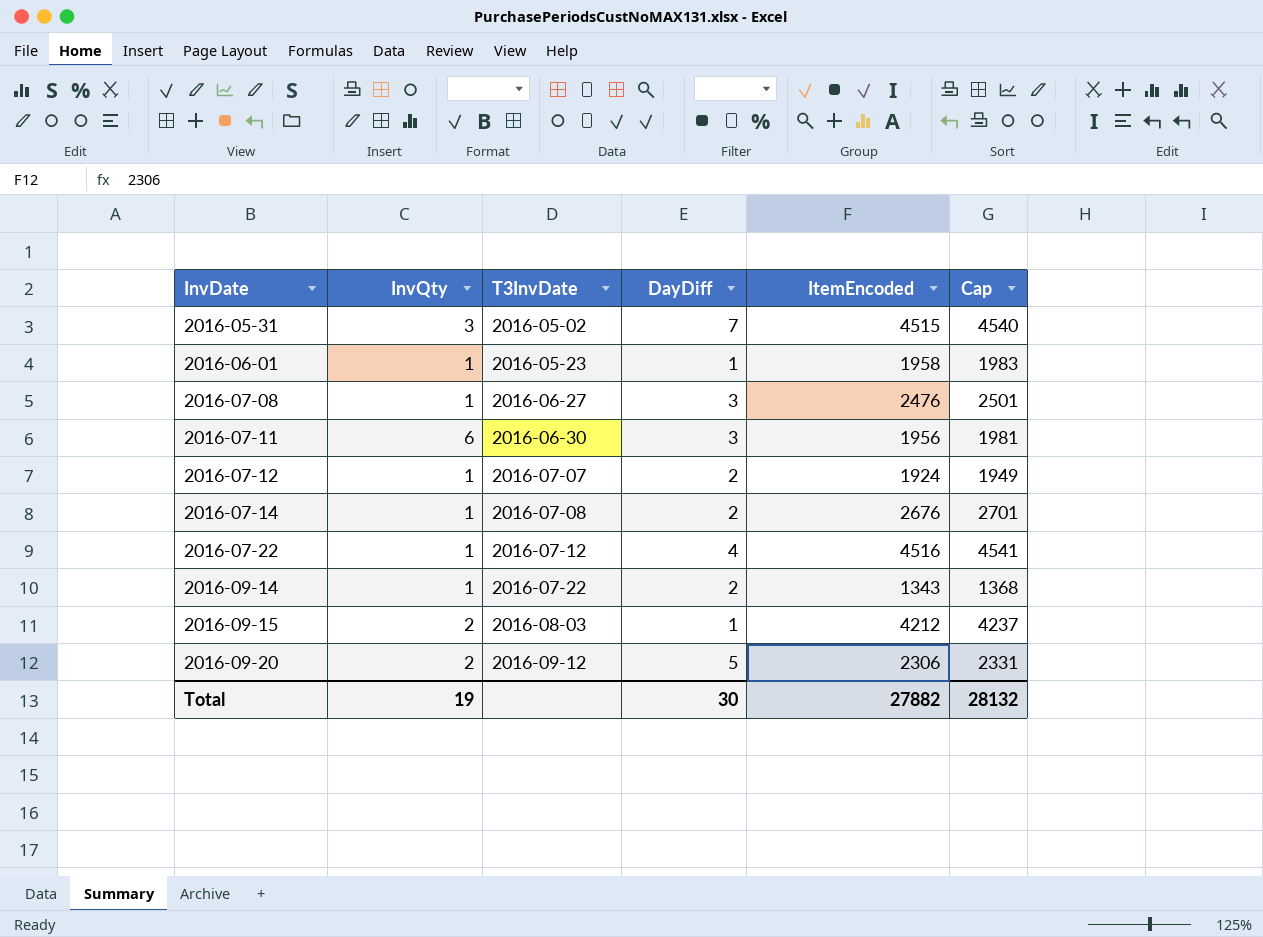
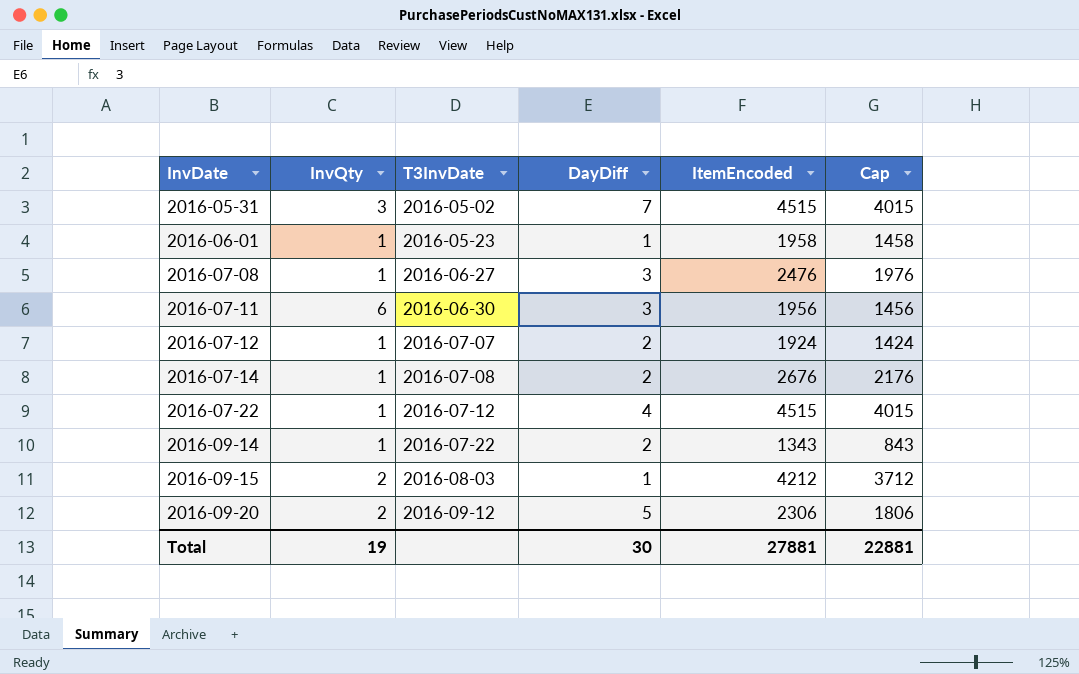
column Cap | formula: [ItemEncoded] + 25 -> [ItemEncoded] - 500
2016-07-22 | ItemEncoded: 4516 -> 4515
Total | ItemEncoded: 27882 -> 27881
Total | Cap: 28132 -> 22881

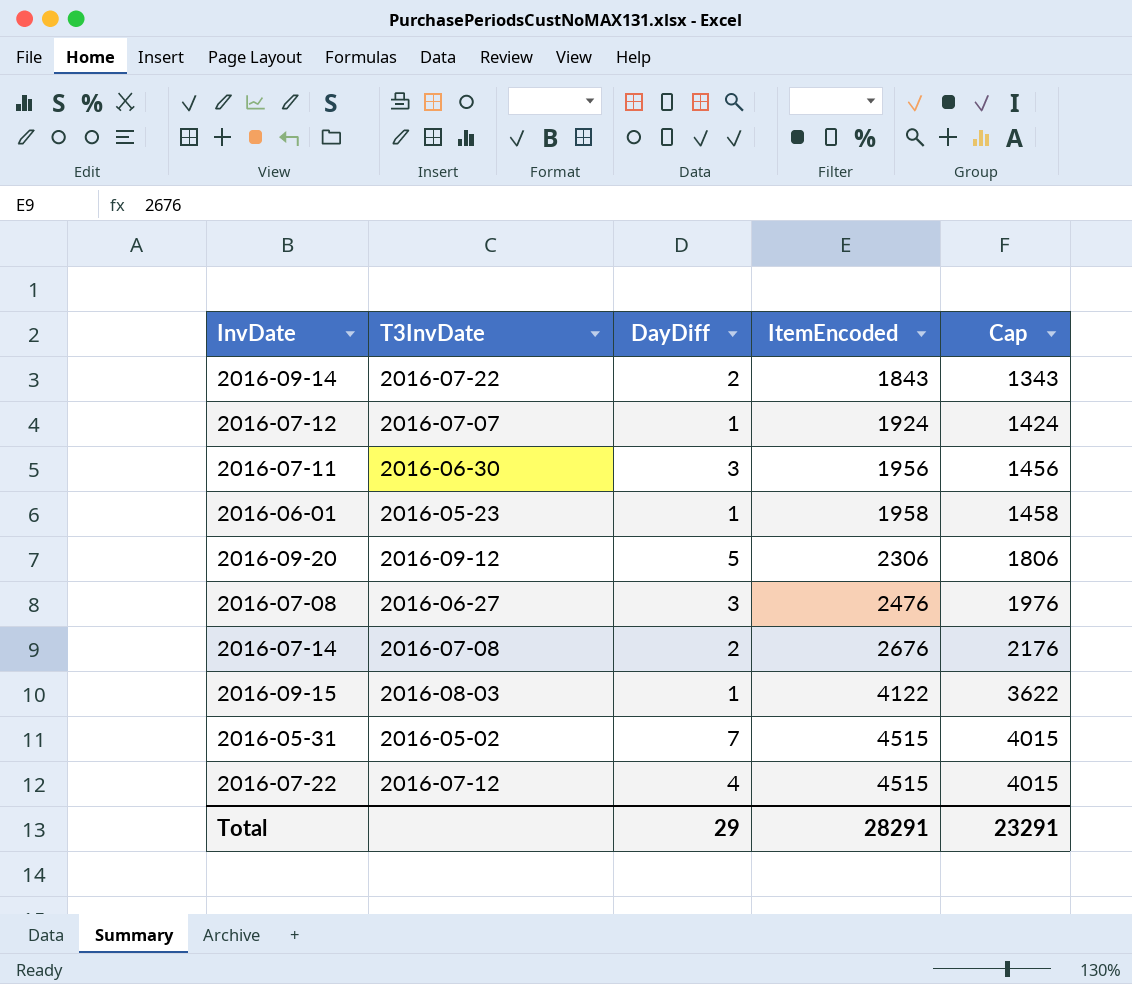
row order: InvDate ascending -> ItemEncoded ascending
column InvQty | position: 2 -> none
2016-09-14 | ItemEncoded: 1343 -> 1843
2016-09-14 | Cap: 843 -> 1343
2016-07-12 | DayDiff: 2 -> 1
2016-09-15 | ItemEncoded: 4212 -> 4122
2016-09-15 | Cap: 3712 -> 3622
Total | DayDiff: 30 -> 29
Total | ItemEncoded: 27881 -> 28291
Total | Cap: 22881 -> 23291

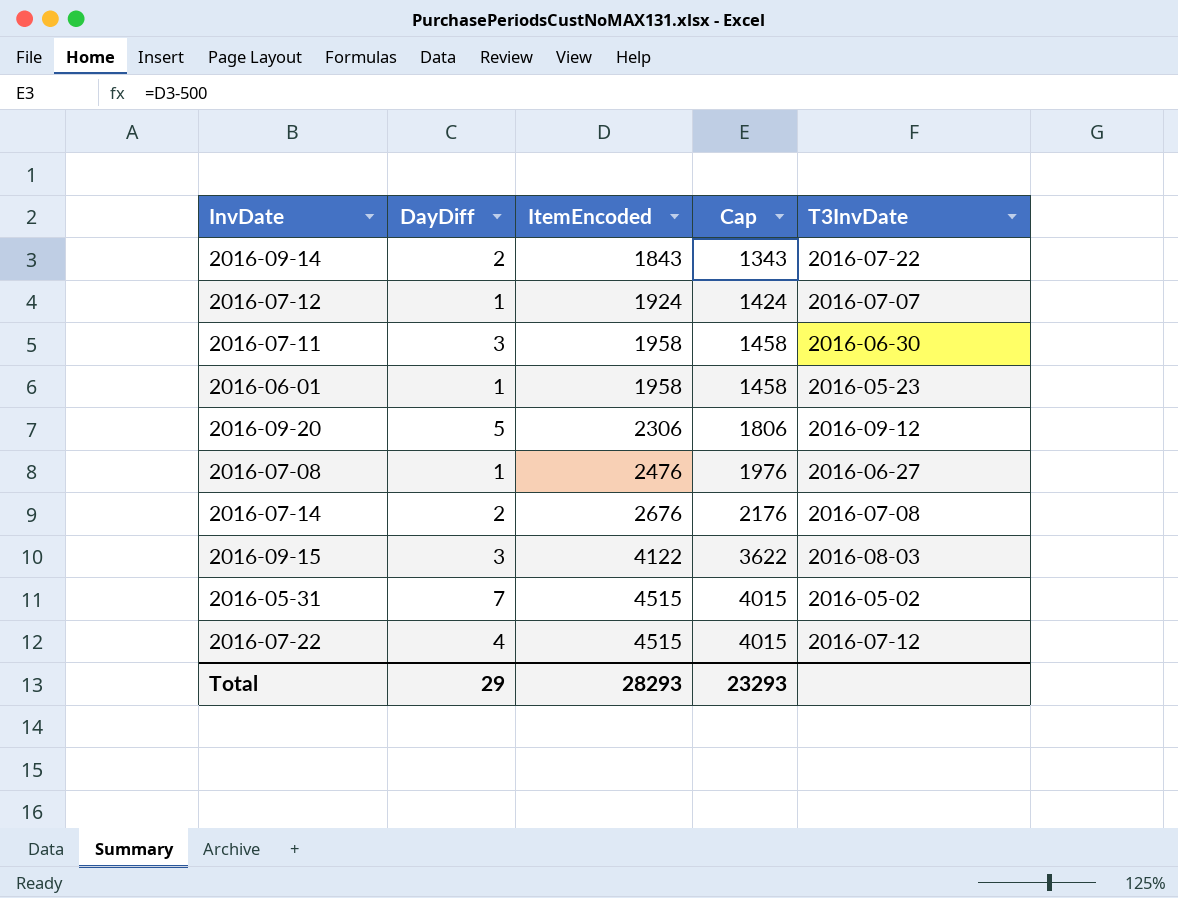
column T3InvDate | position: 2 -> 5
2016-07-11 | ItemEncoded: 1956 -> 1958
2016-07-11 | Cap: 1456 -> 1458
2016-07-08 | DayDiff: 3 -> 1
2016-09-15 | DayDiff: 1 -> 3
Total | ItemEncoded: 28291 -> 28293
Total | Cap: 23291 -> 23293

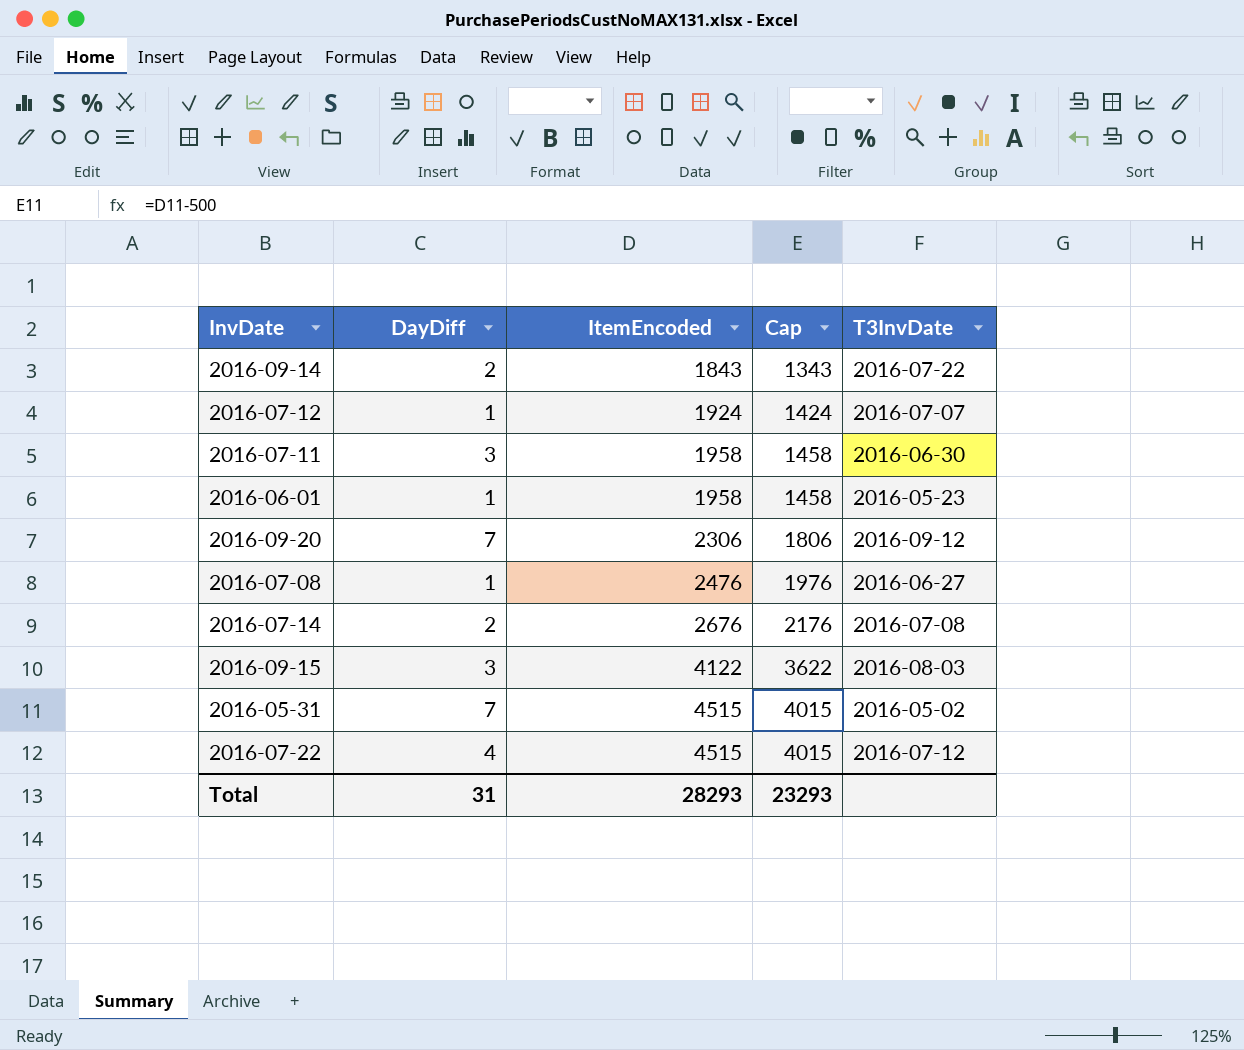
2016-09-20 | DayDiff: 5 -> 7
Total | DayDiff: 29 -> 31

